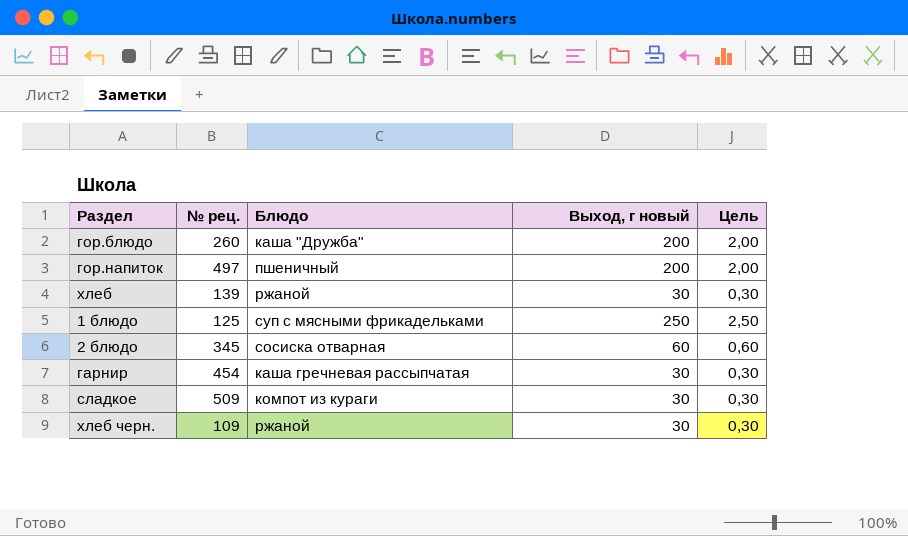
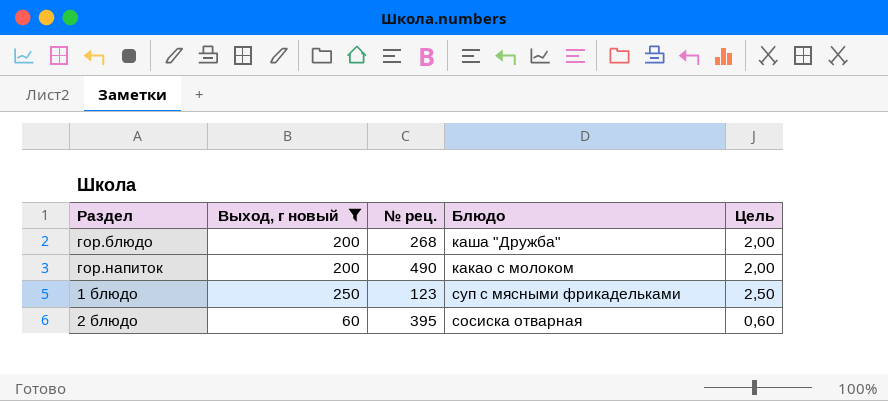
filter: none -> Выход, г новый != 30
column Выход, г новый | position: 4 -> 2
гор.блюдо | № рец.: 260 -> 268
гор.напиток | № рец.: 497 -> 490
гор.напиток | Блюдо: пшеничный -> какао с молоком
1 блюдо | № рец.: 125 -> 123
2 блюдо | № рец.: 345 -> 395

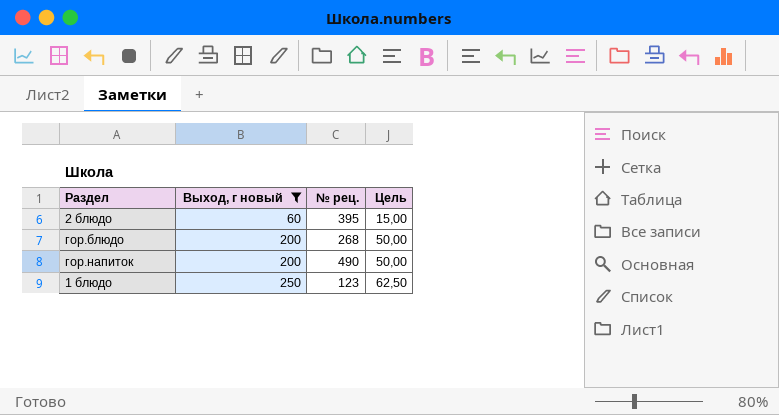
row order: none -> Выход, г новый ascending
column Блюдо | position: 4 -> none
column Цель | formula: [Выход, г новый] * 0,01 -> [Выход, г новый] * 0,25

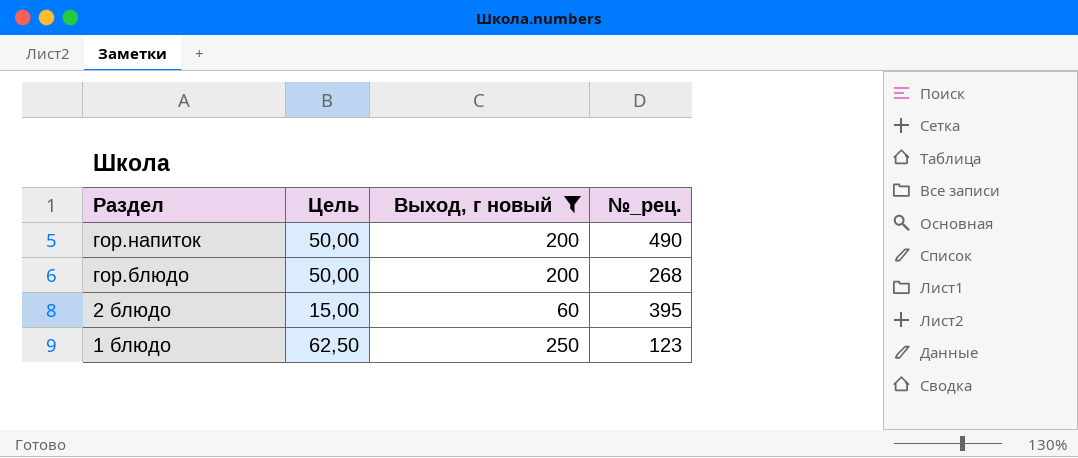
row order: Выход, г новый ascending -> Раздел descending
column Цель | position: 4 -> 2
column name: № рец. -> №_рец.

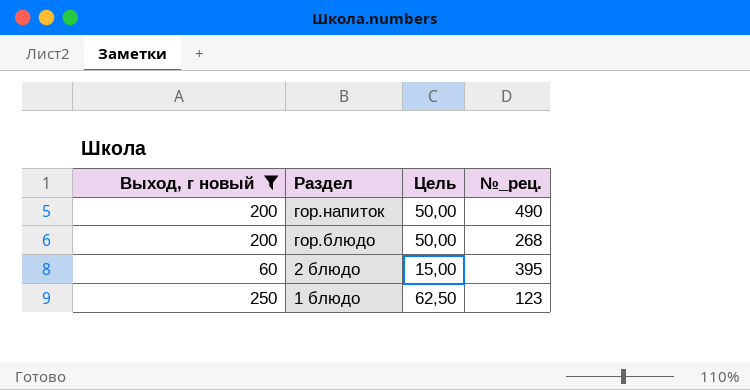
column Выход, г новый | position: 3 -> 1

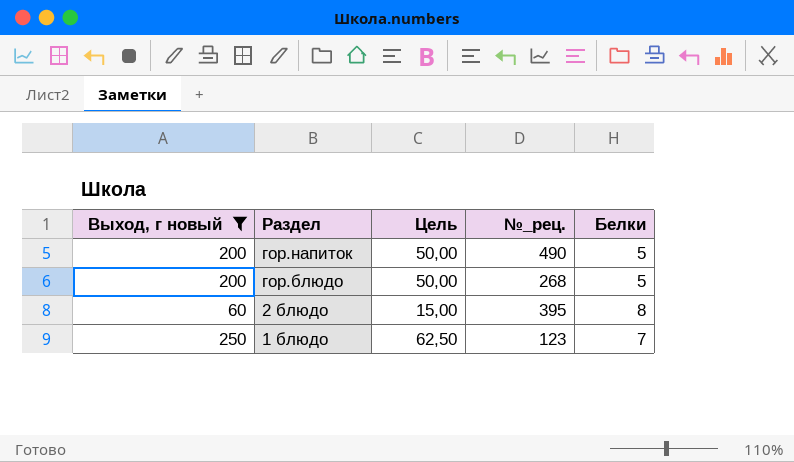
column Белки | position: none -> 5

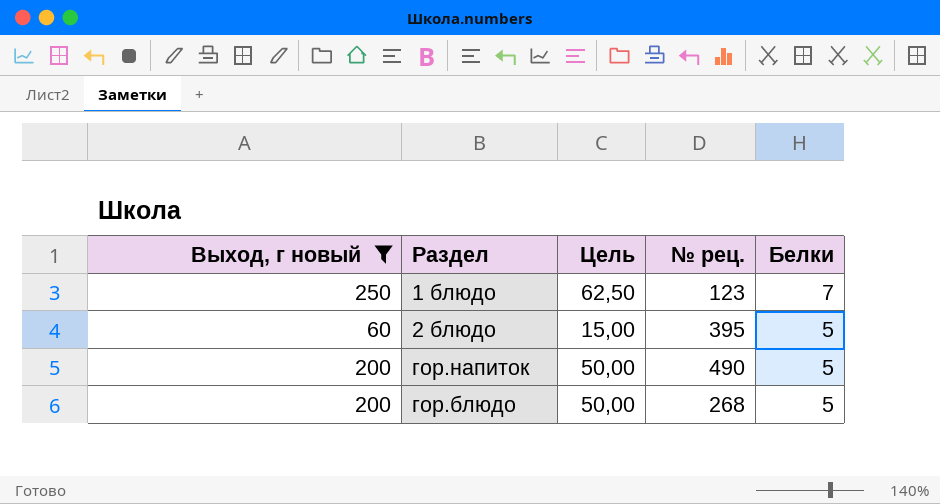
row order: Раздел descending -> Белки descending
column name: №_рец. -> № рец.
2 блюдо | Белки: 8 -> 5

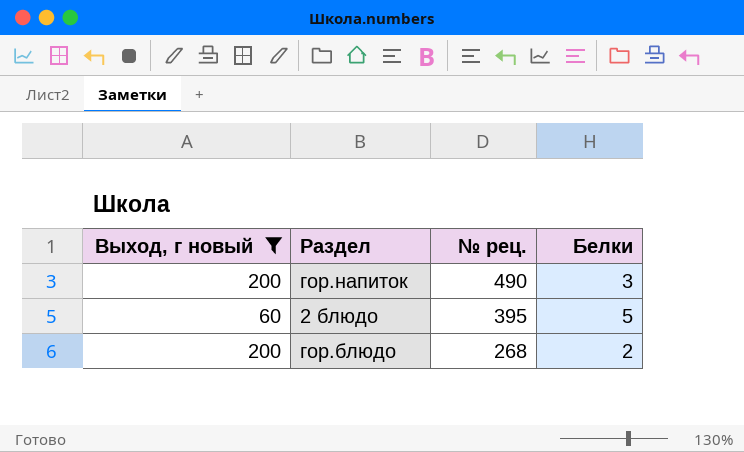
row order: Белки descending -> № рец. descending
column Цель | formula: [Выход, г новый] * 0,25 -> none
row 1 блюдо: 250 | 62,50 | 123 | 7 -> none
гор.напиток | Белки: 5 -> 3
гор.блюдо | Белки: 5 -> 2

